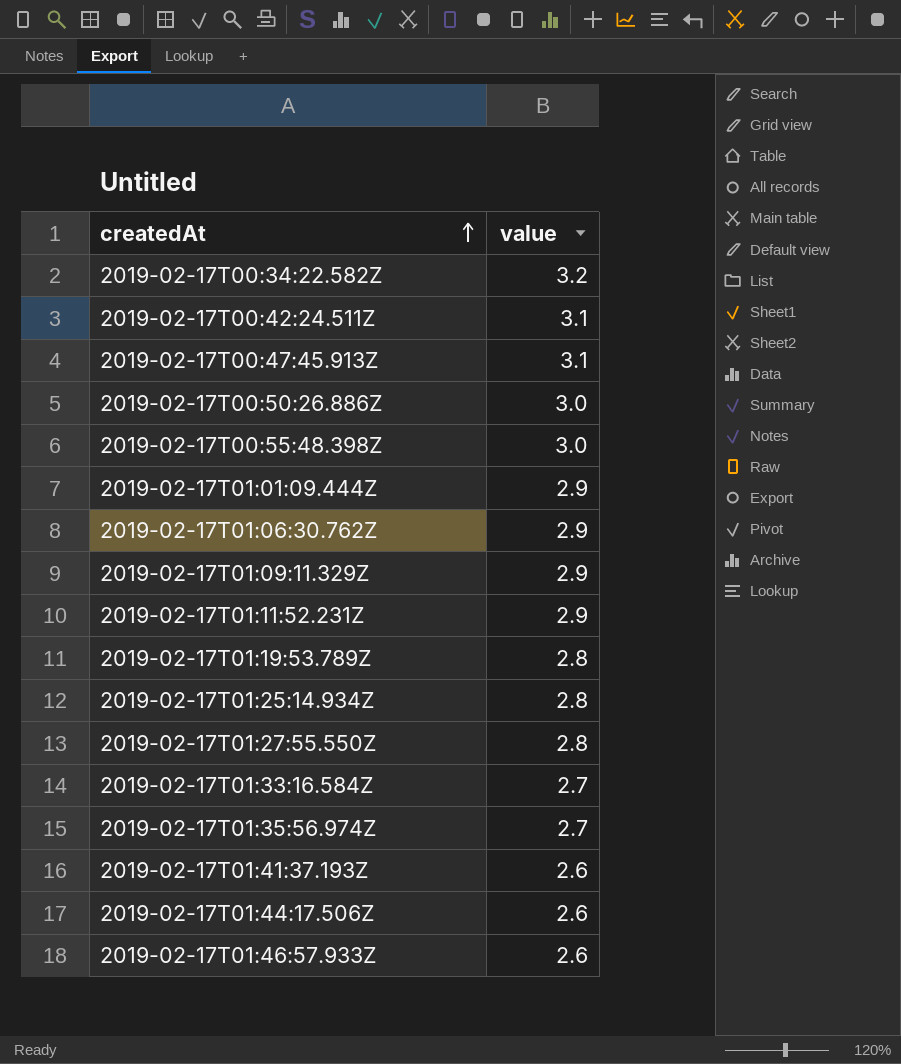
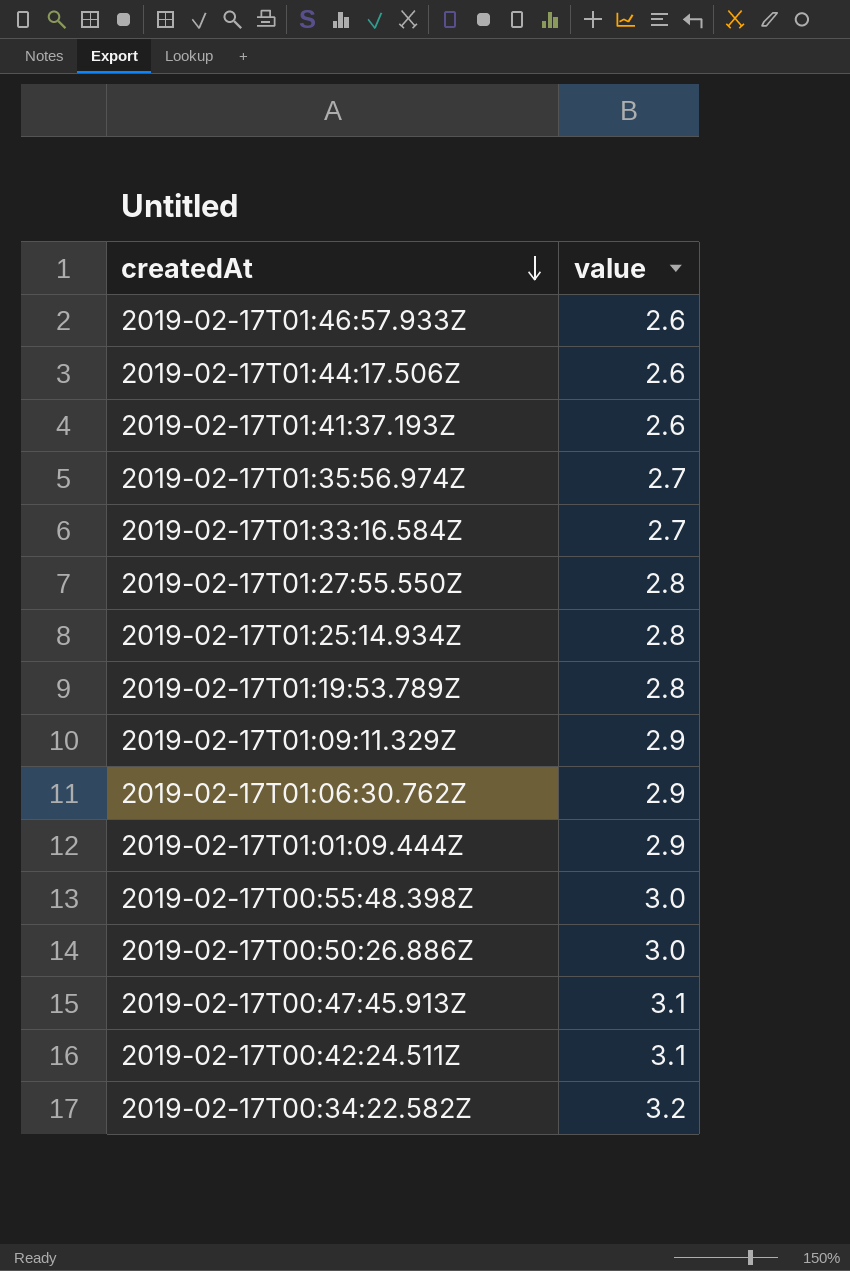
row order: createdAt ascending -> createdAt descending
row 2019-02-17T01:11:52.231Z: 2.9 -> none

